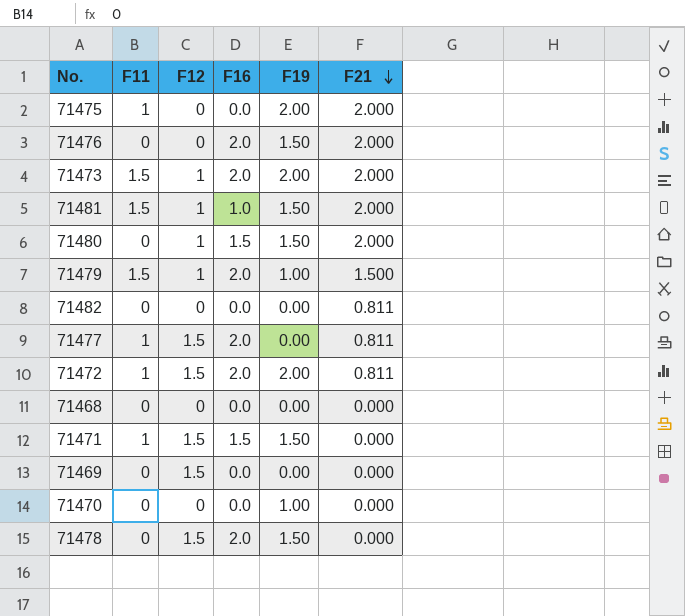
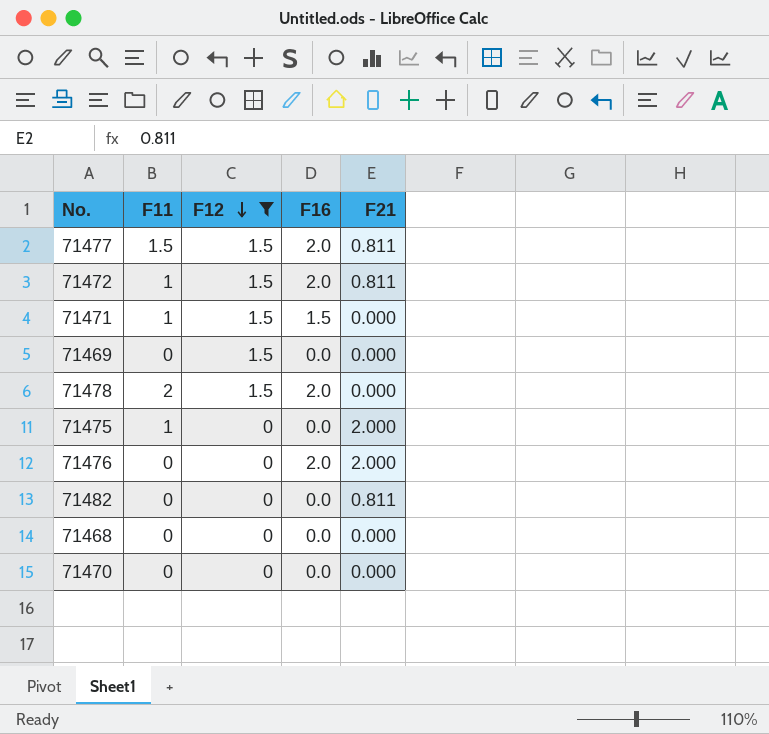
filter: none -> F12 != 1
row order: F21 descending -> F12 descending
column F19 | position: 5 -> none
71477 | F11: 1 -> 1.5
71478 | F11: 0 -> 2

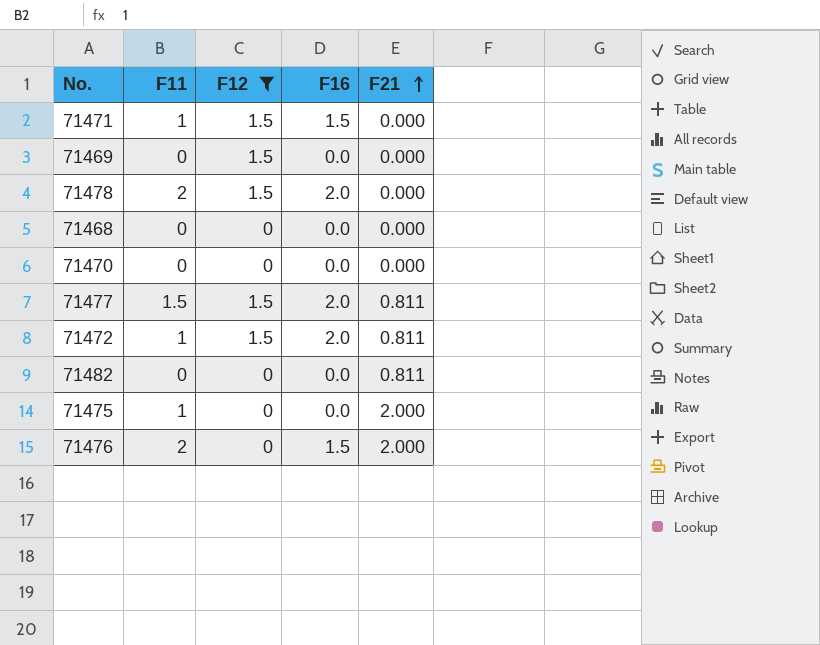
row order: F12 descending -> F21 ascending
71476 | F11: 0 -> 2
71476 | F16: 2.0 -> 1.5

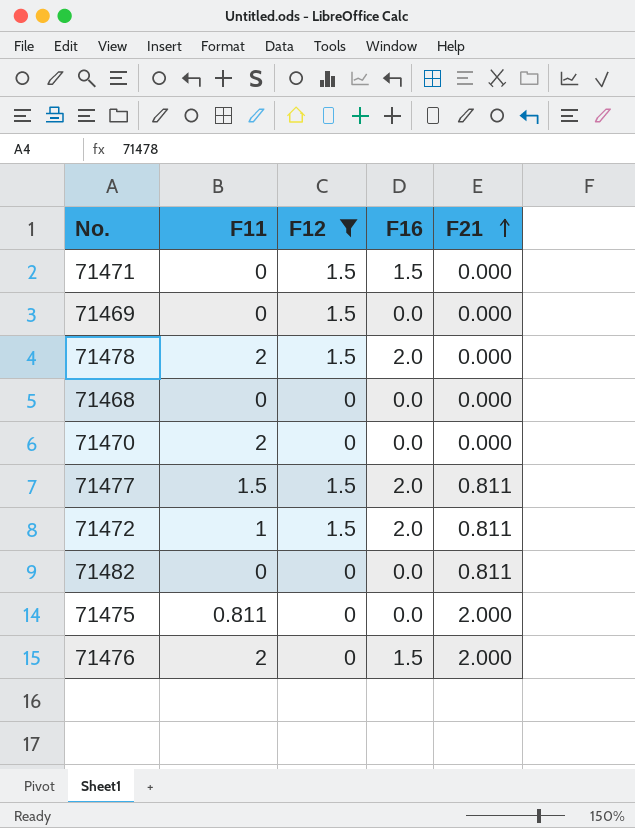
71471 | F11: 1 -> 0
71470 | F11: 0 -> 2
71475 | F11: 1 -> 0.811

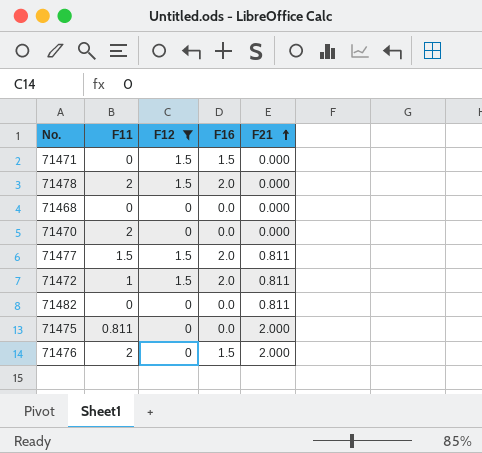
row 71469: 0 | 1.5 | 0.0 | 0.000 -> none

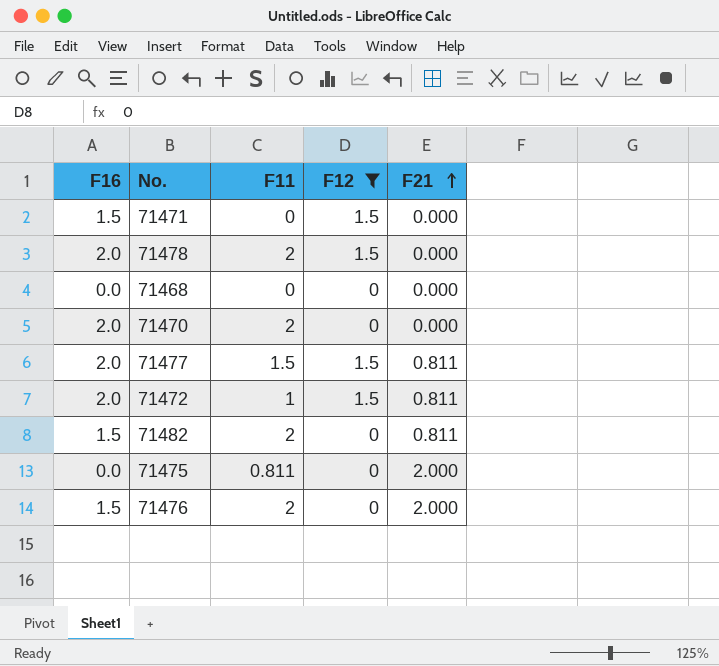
column F16 | position: 4 -> 1
71470 | F16: 0.0 -> 2.0
71482 | F16: 0.0 -> 1.5
71482 | F11: 0 -> 2

